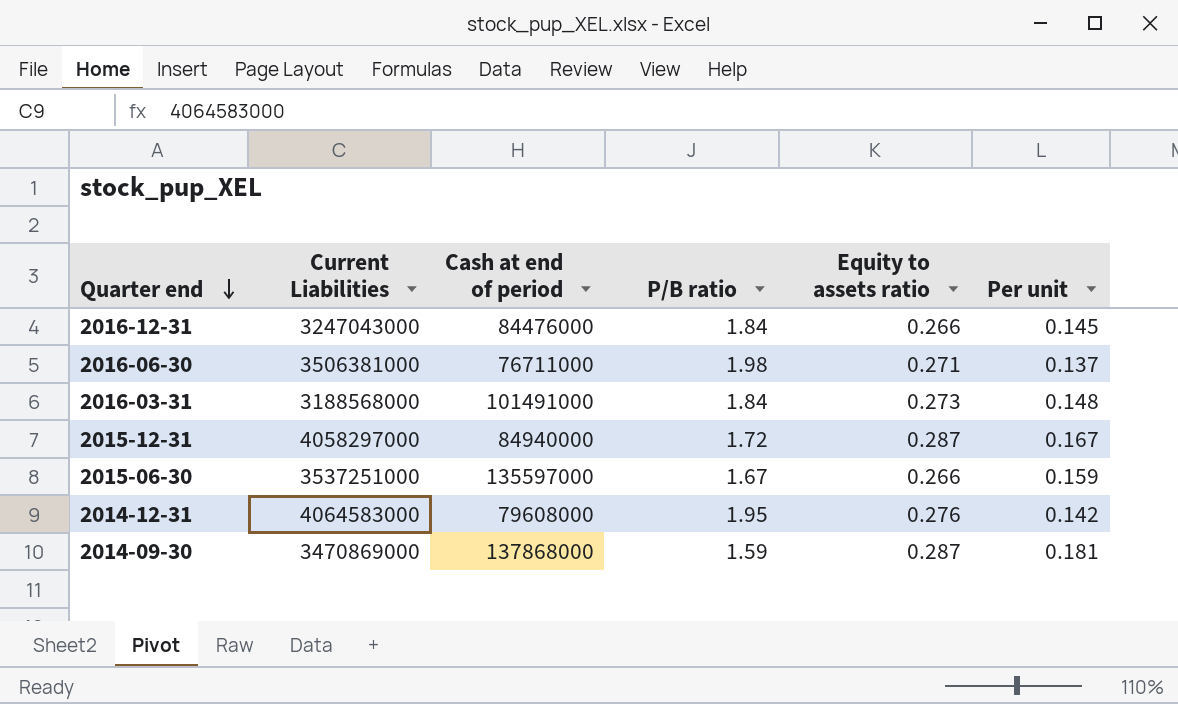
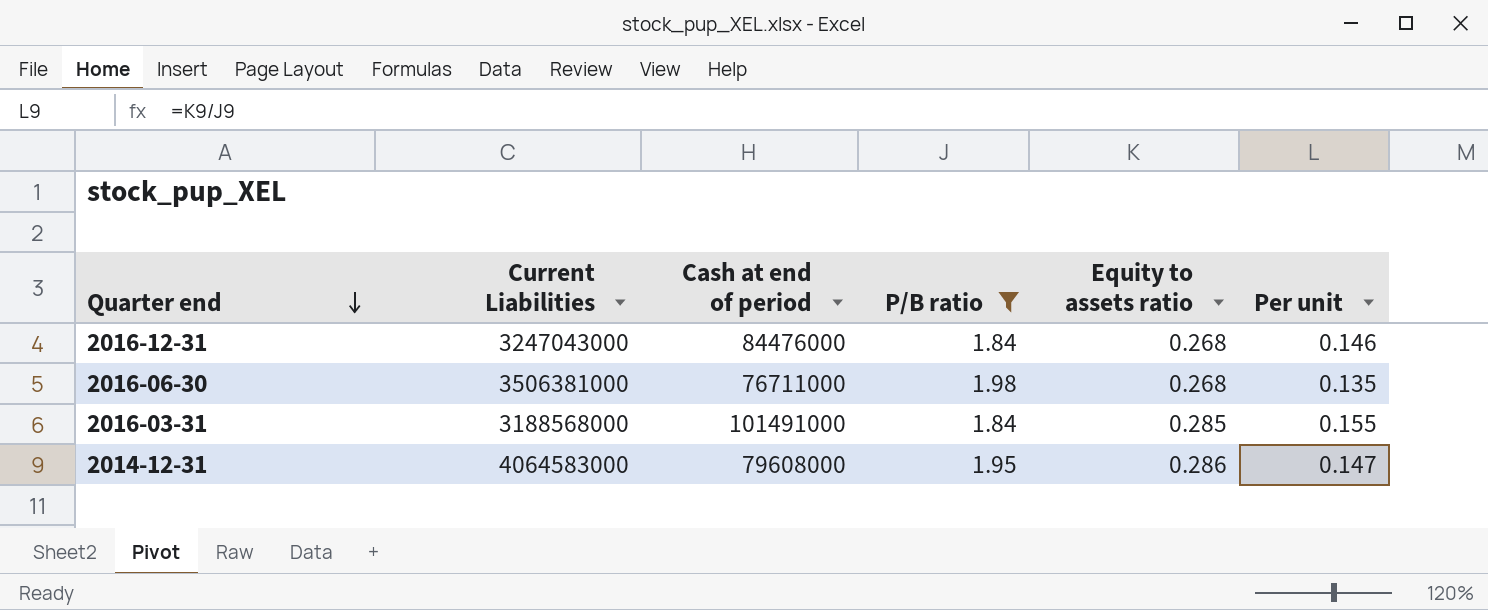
filter: none -> P/B ratio >= 1.84
2016-12-31 | Equity to assets ratio: 0.266 -> 0.268
2016-12-31 | Per unit: 0.145 -> 0.146
2016-06-30 | Equity to assets ratio: 0.271 -> 0.268
2016-06-30 | Per unit: 0.137 -> 0.135
2016-03-31 | Equity to assets ratio: 0.273 -> 0.285
2016-03-31 | Per unit: 0.148 -> 0.155
2014-12-31 | Equity to assets ratio: 0.276 -> 0.286
2014-12-31 | Per unit: 0.142 -> 0.147

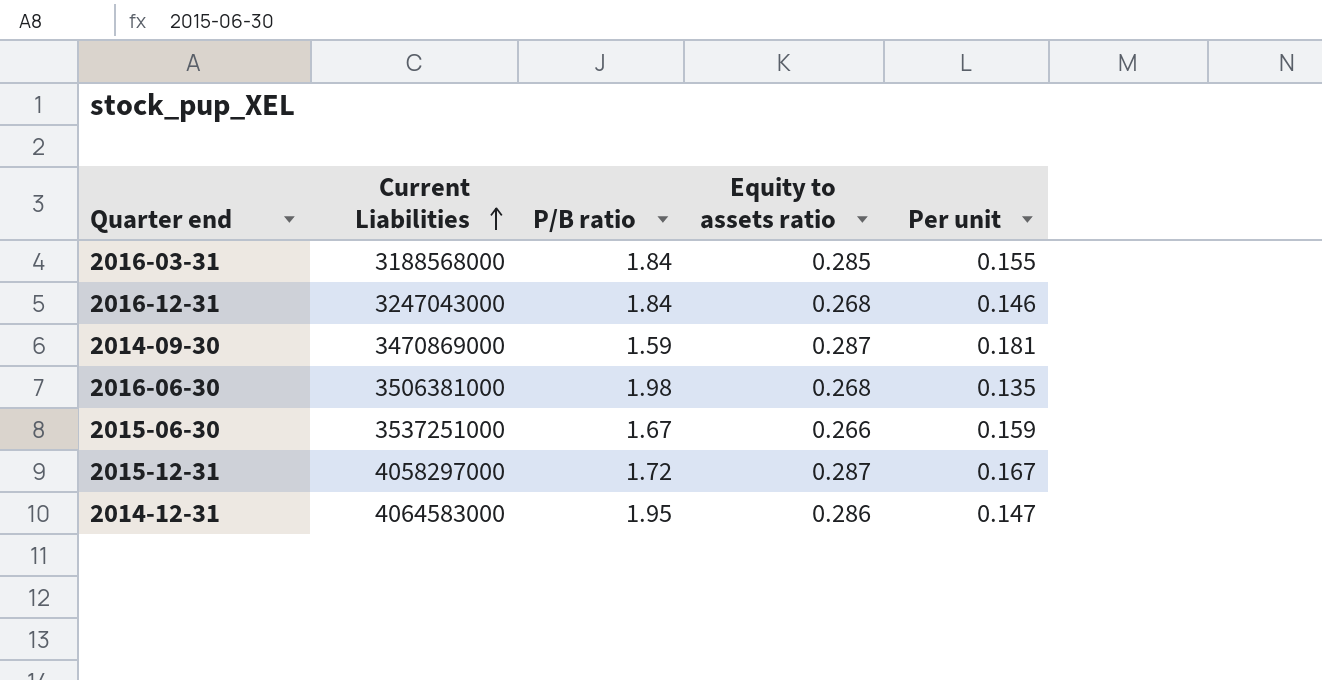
filter: P/B ratio >= 1.84 -> none
row order: Quarter end descending -> Current Liabilities ascending
column Cash at end of period | position: 3 -> none

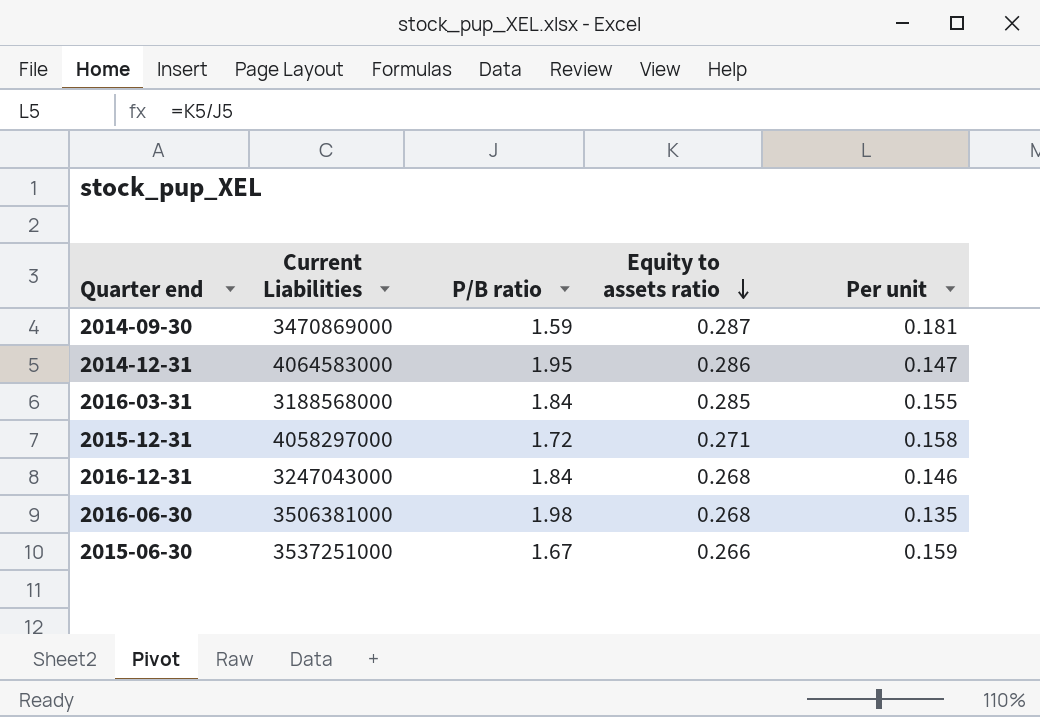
row order: Current Liabilities ascending -> Equity to assets ratio descending
2015-12-31 | Equity to assets ratio: 0.287 -> 0.271
2015-12-31 | Per unit: 0.167 -> 0.158

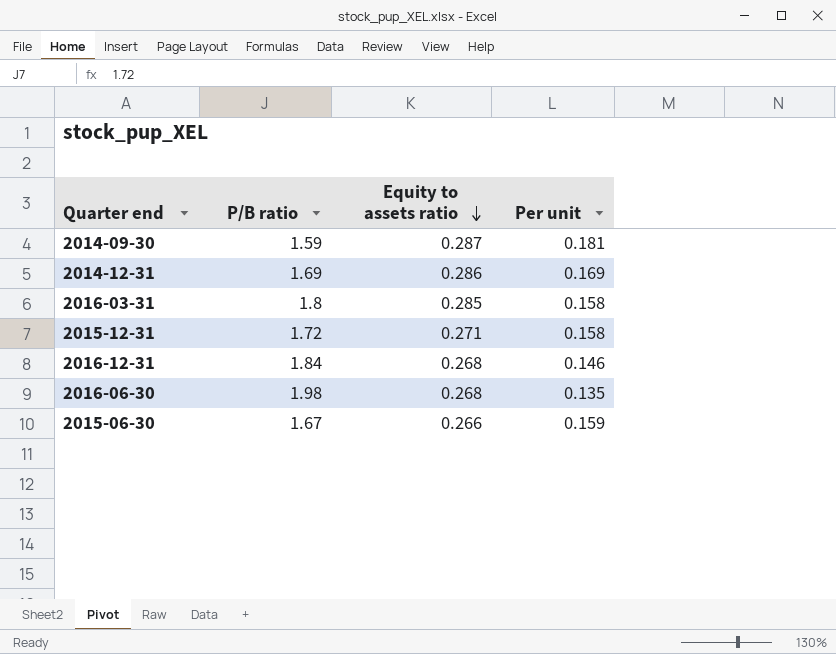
column Current Liabilities | position: 2 -> none
2014-12-31 | P/B ratio: 1.95 -> 1.69
2014-12-31 | Per unit: 0.147 -> 0.169
2016-03-31 | P/B ratio: 1.84 -> 1.8
2016-03-31 | Per unit: 0.155 -> 0.158

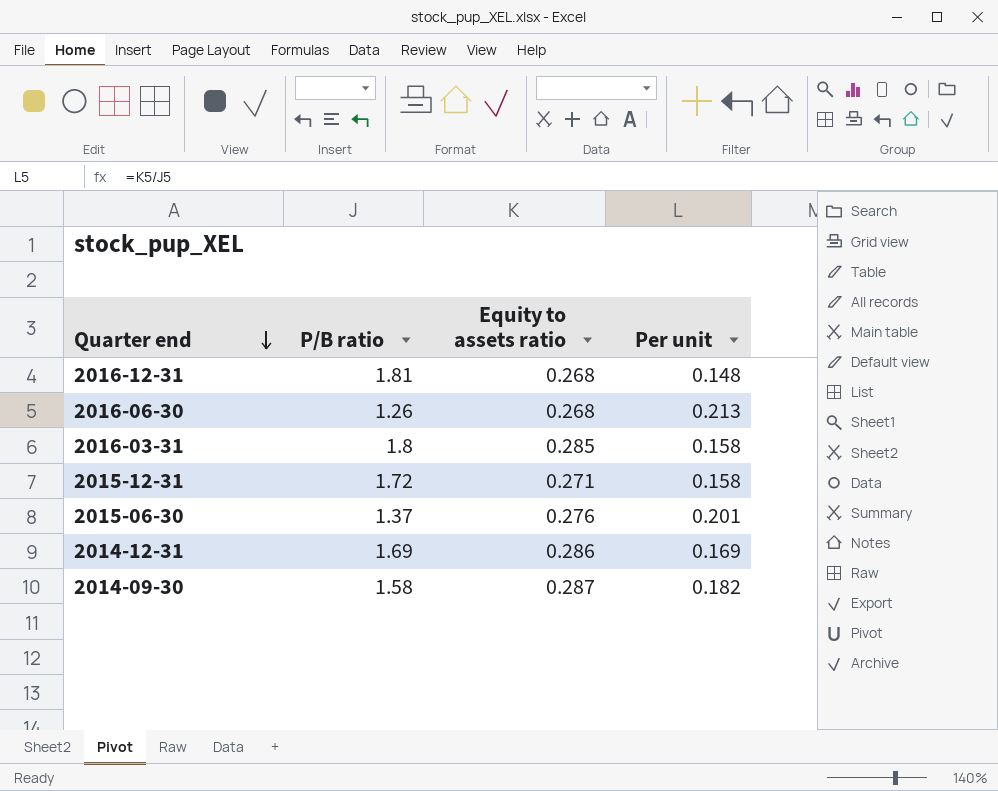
row order: Equity to assets ratio descending -> Quarter end descending
2016-12-31 | P/B ratio: 1.84 -> 1.81
2016-12-31 | Per unit: 0.146 -> 0.148
2016-06-30 | P/B ratio: 1.98 -> 1.26
2016-06-30 | Per unit: 0.135 -> 0.213
2015-06-30 | P/B ratio: 1.67 -> 1.37
2015-06-30 | Equity to assets ratio: 0.266 -> 0.276
2015-06-30 | Per unit: 0.159 -> 0.201
2014-09-30 | P/B ratio: 1.59 -> 1.58
2014-09-30 | Per unit: 0.181 -> 0.182

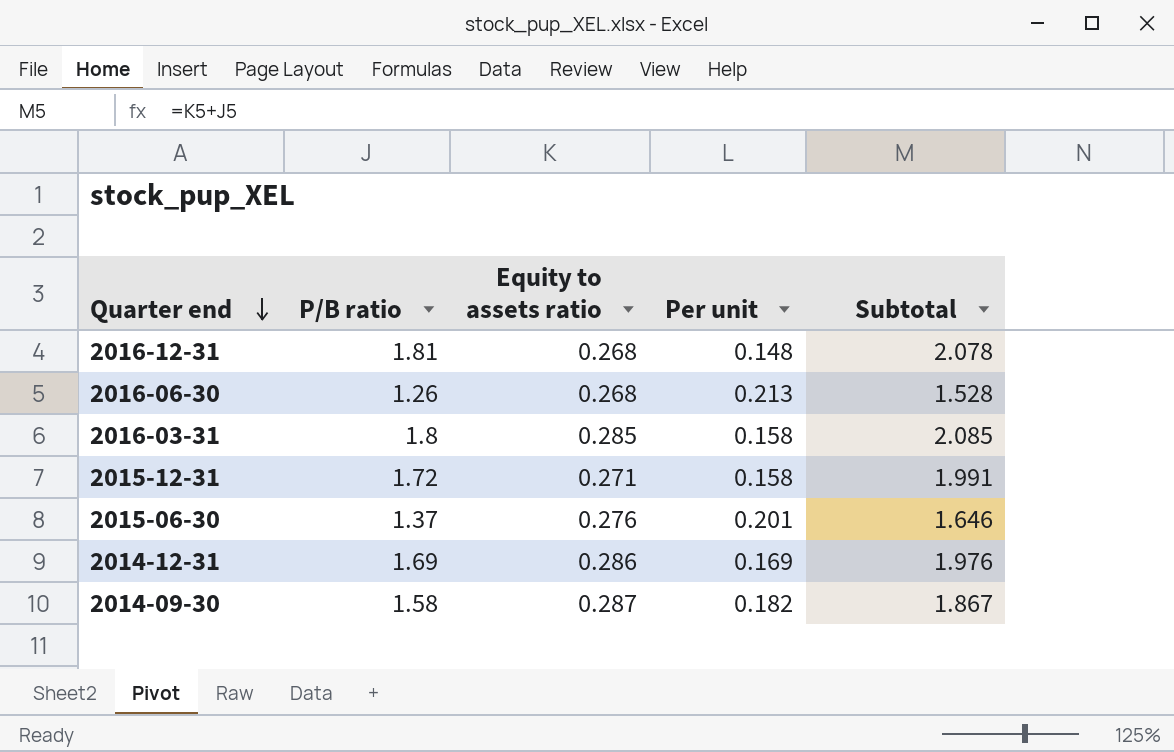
column Subtotal | formula: none -> [P/B ratio] + [Equity to assets ratio]

